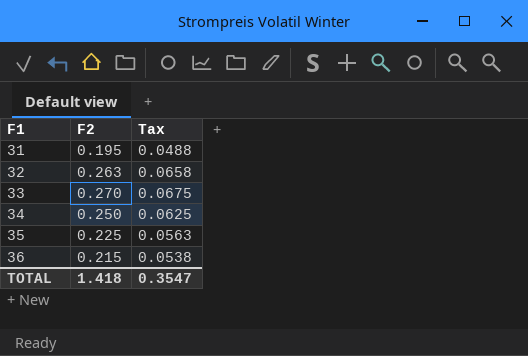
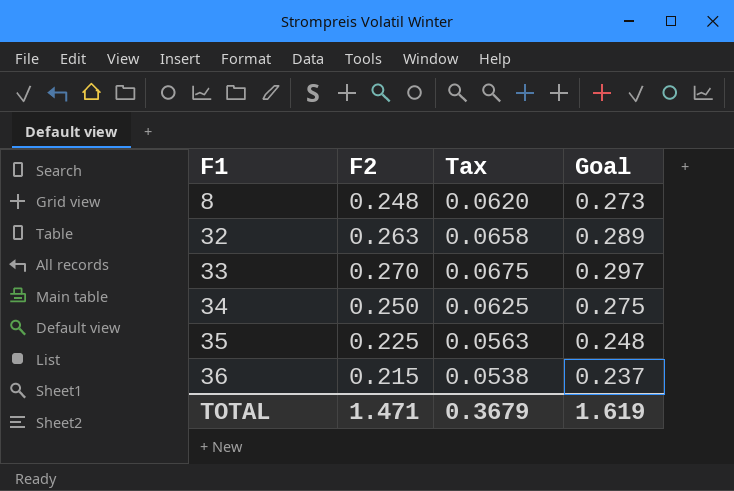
column Goal | formula: none -> [F2] * 1.1
row 31: 0.195 | 0.0488 -> none
row 8: none -> 0.248 | 0.0620 | 0.273
TOTAL | F2: 1.418 -> 1.471
TOTAL | Tax: 0.3547 -> 0.3679

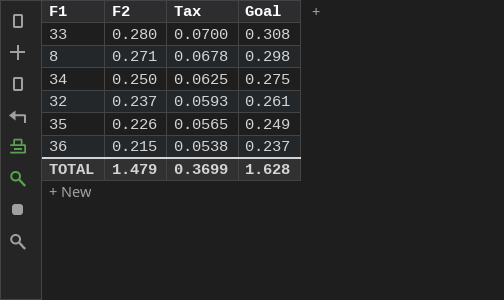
row order: F1 ascending -> F2 descending
33 | F2: 0.270 -> 0.280
33 | Tax: 0.0675 -> 0.0700
33 | Goal: 0.297 -> 0.308
8 | F2: 0.248 -> 0.271
8 | Tax: 0.0620 -> 0.0678
8 | Goal: 0.273 -> 0.298
32 | F2: 0.263 -> 0.237
32 | Tax: 0.0658 -> 0.0593
32 | Goal: 0.289 -> 0.261
35 | F2: 0.225 -> 0.226
35 | Tax: 0.0563 -> 0.0565
35 | Goal: 0.248 -> 0.249
TOTAL | F2: 1.471 -> 1.479
TOTAL | Tax: 0.3679 -> 0.3699
TOTAL | Goal: 1.619 -> 1.628

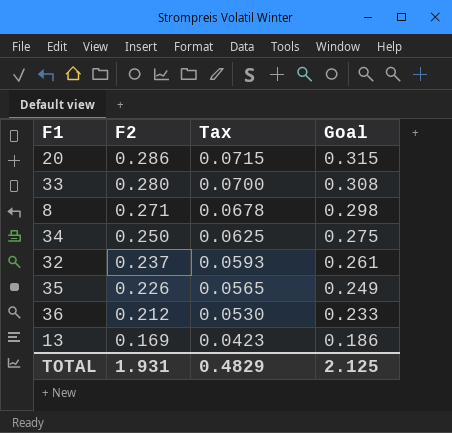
row 20: none -> 0.286 | 0.0715 | 0.315
36 | F2: 0.215 -> 0.212
36 | Tax: 0.0538 -> 0.0530
36 | Goal: 0.237 -> 0.233
row 13: none -> 0.169 | 0.0423 | 0.186
TOTAL | F2: 1.479 -> 1.931
TOTAL | Tax: 0.3699 -> 0.4829
TOTAL | Goal: 1.628 -> 2.125

